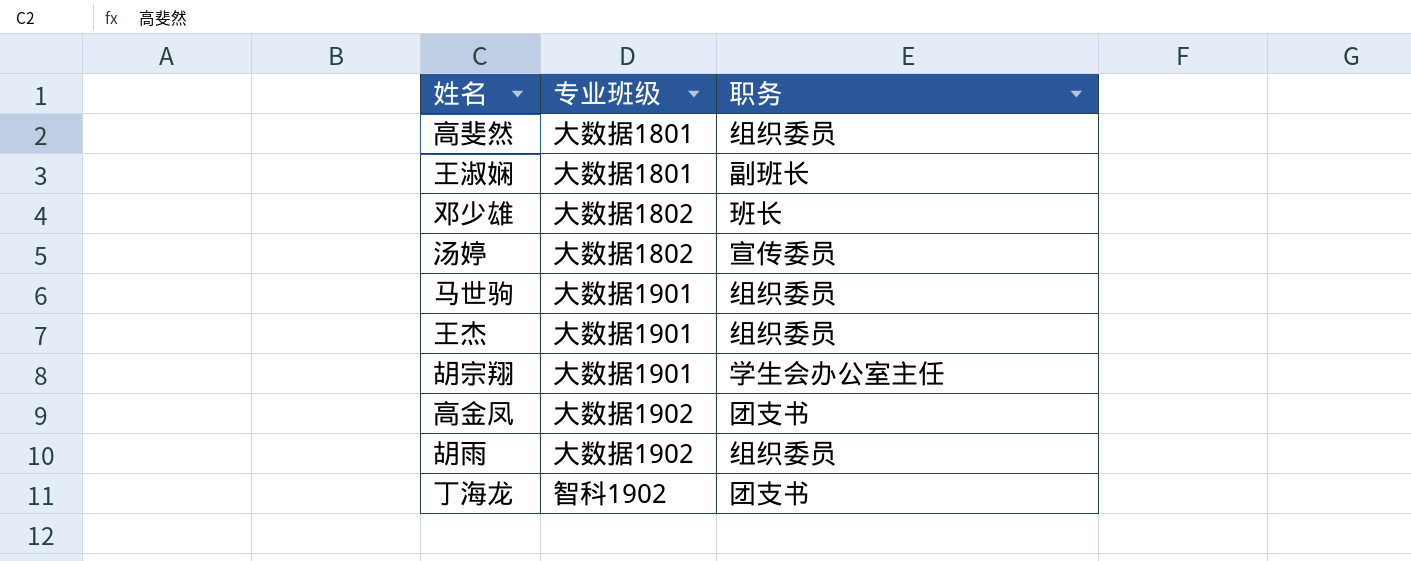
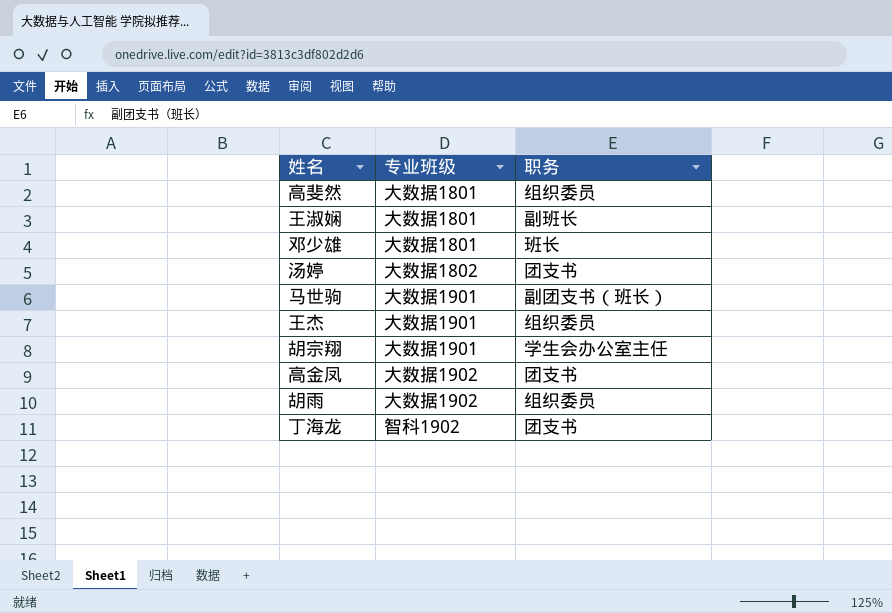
邓少雄 | 专业班级: 大数据1802 -> 大数据1801
汤婷 | 职务: 宣传委员 -> 团支书
马世驹 | 职务: 组织委员 -> 副团支书（班长）

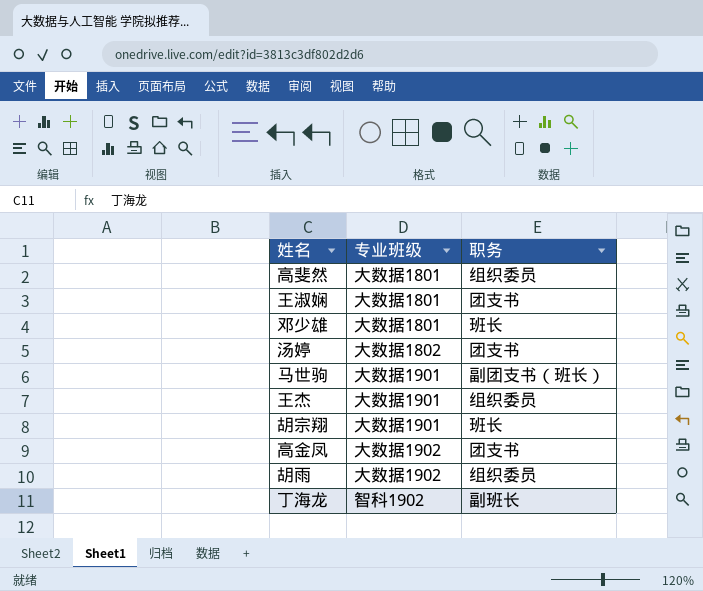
王淑娴 | 职务: 副班长 -> 团支书
胡宗翔 | 职务: 学生会办公室主任 -> 班长
丁海龙 | 职务: 团支书 -> 副班长

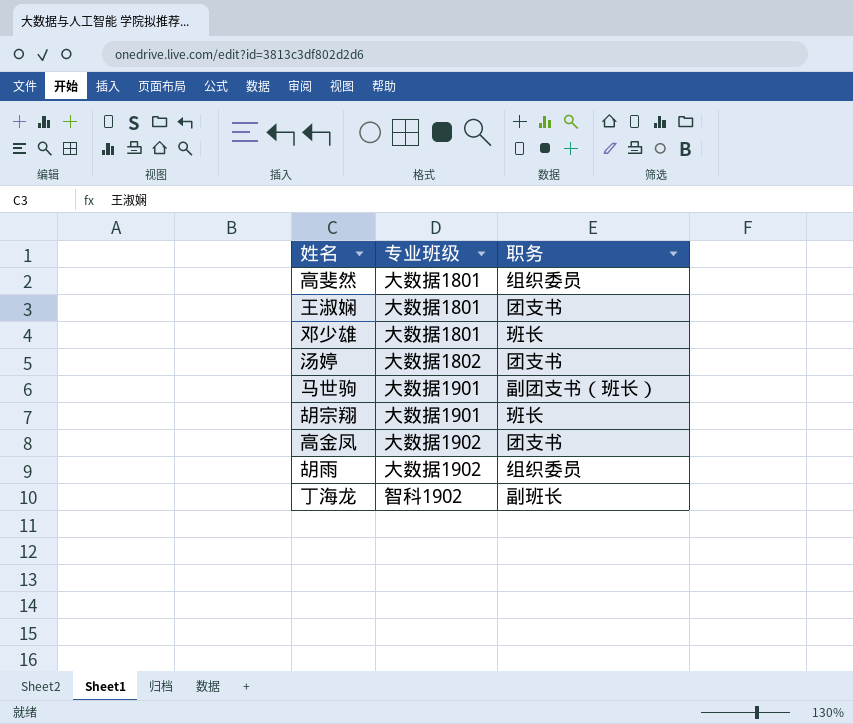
row 王杰: 大数据1901 | 组织委员 -> none

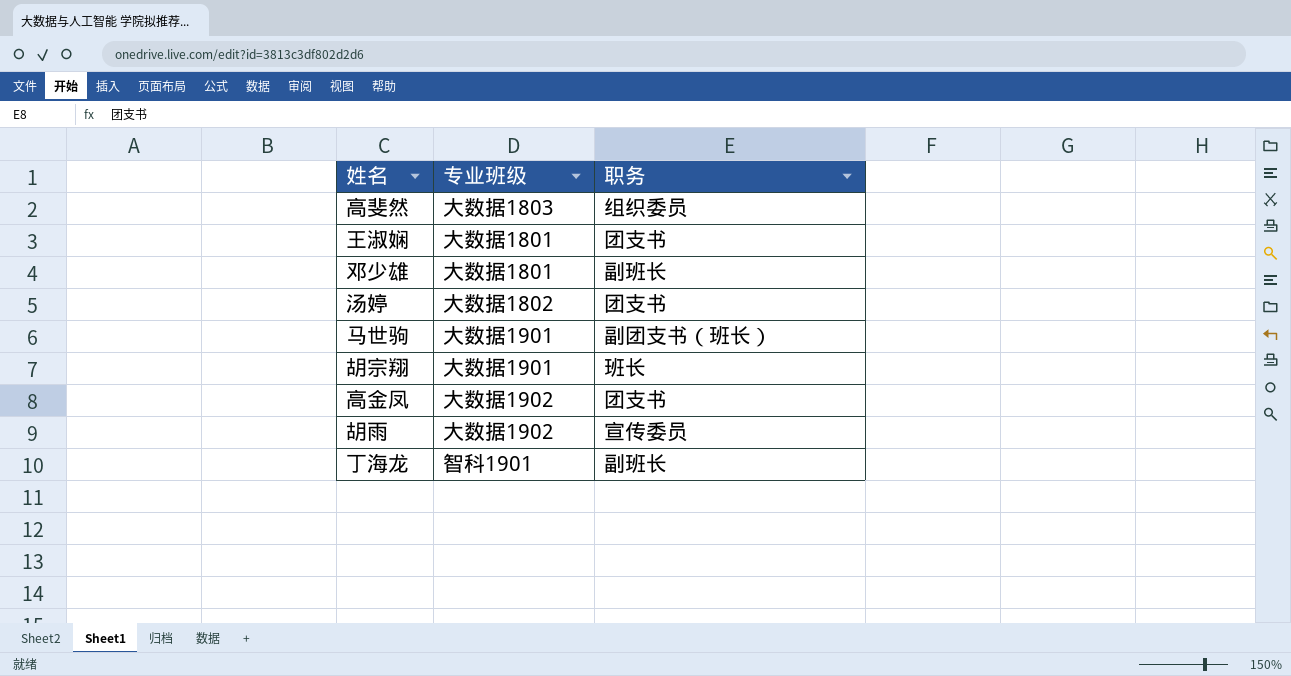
高斐然 | 专业班级: 大数据1801 -> 大数据1803
邓少雄 | 职务: 班长 -> 副班长
胡雨 | 职务: 组织委员 -> 宣传委员
丁海龙 | 专业班级: 智科1902 -> 智科1901

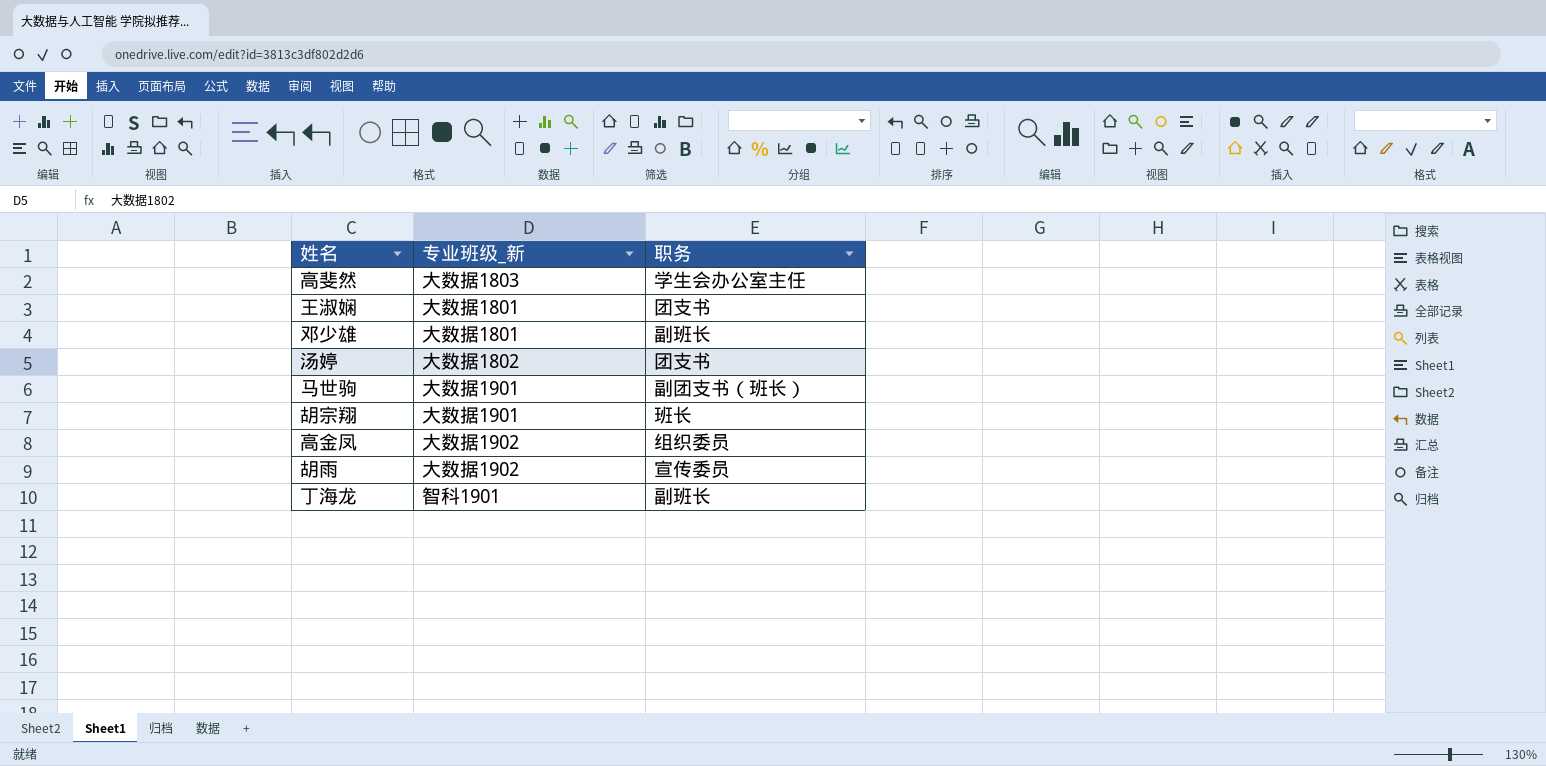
column name: 专业班级 -> 专业班级_新
高斐然 | 职务: 组织委员 -> 学生会办公室主任
高金凤 | 职务: 团支书 -> 组织委员

